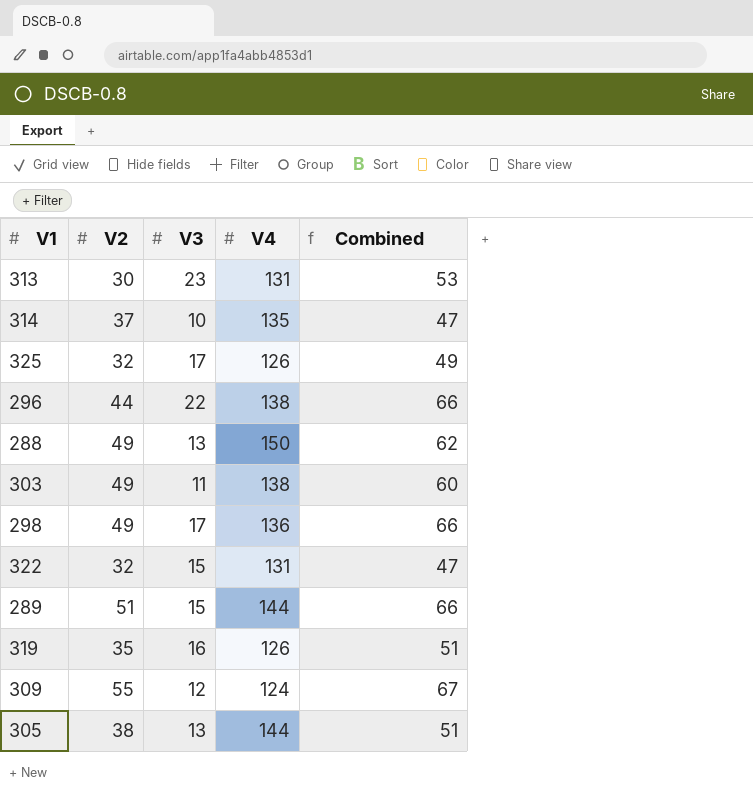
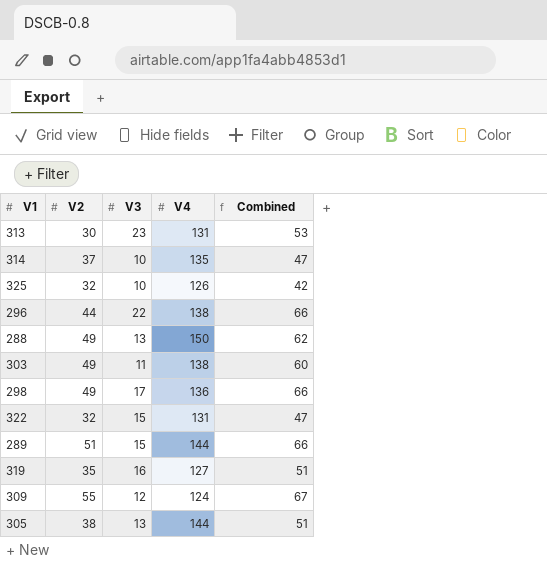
325 | V3: 17 -> 10
325 | Combined: 49 -> 42
319 | V4: 126 -> 127

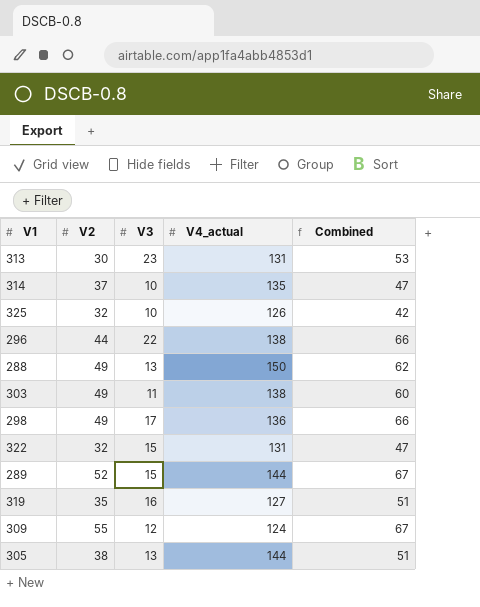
column name: V4 -> V4_actual
289 | V2: 51 -> 52
289 | Combined: 66 -> 67

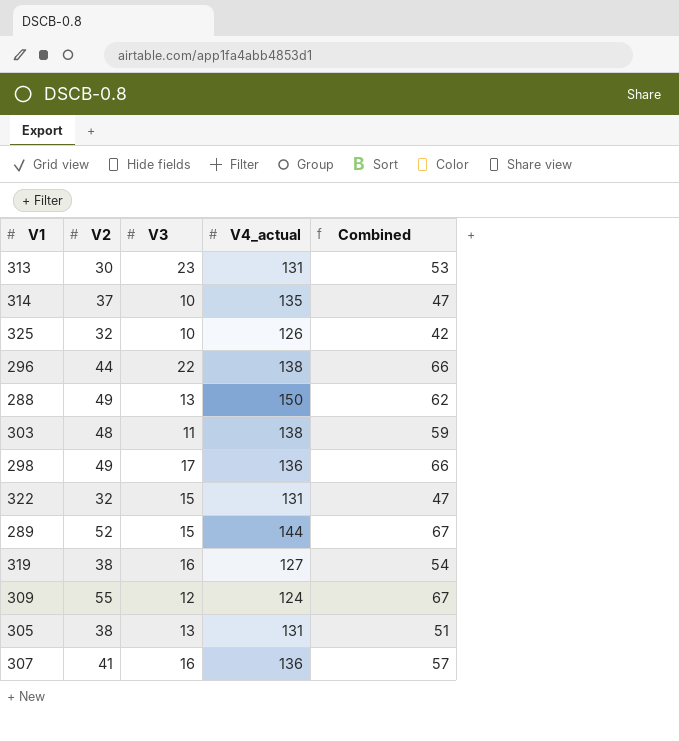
303 | V2: 49 -> 48
303 | Combined: 60 -> 59
319 | V2: 35 -> 38
319 | Combined: 51 -> 54
305 | V4_actual: 144 -> 131
row 307: none -> 41 | 16 | 136 | 57

